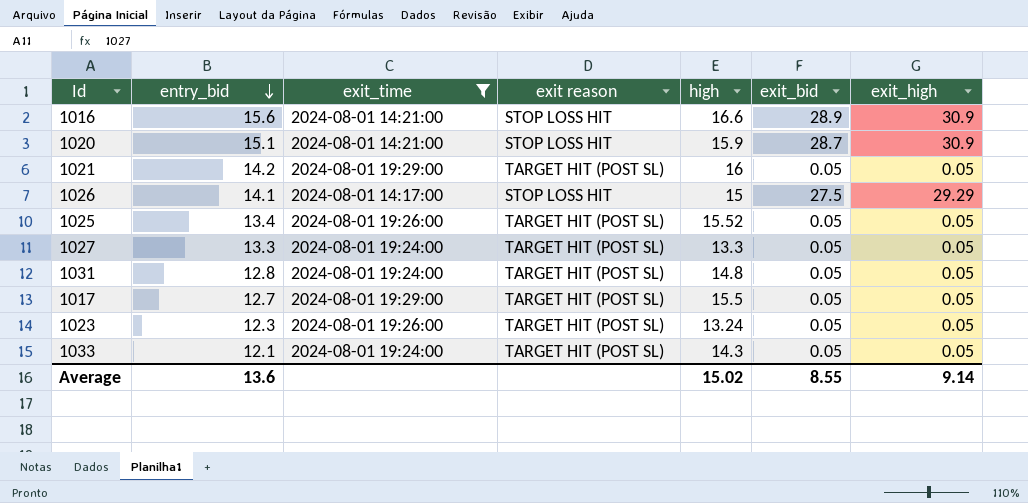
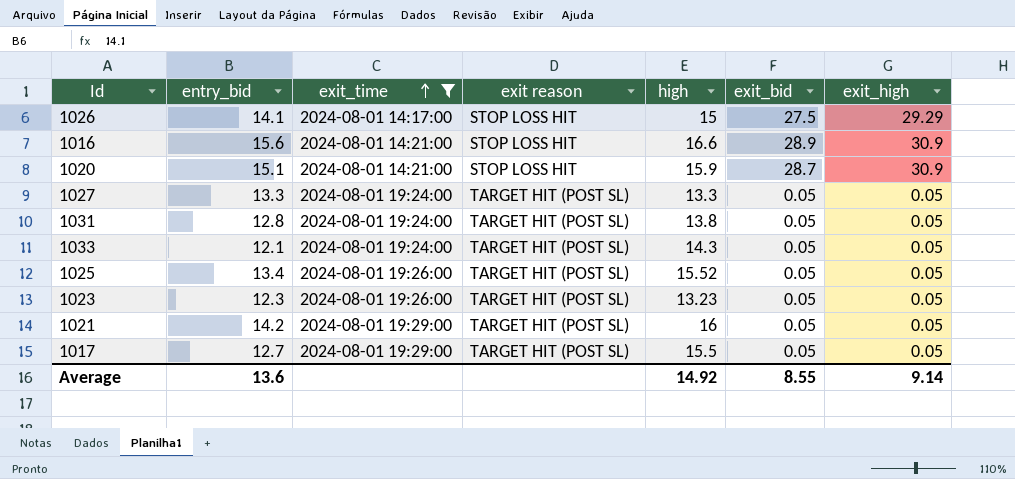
row order: entry_bid descending -> exit_time ascending
1031 | high: 14.8 -> 13.8
1023 | high: 13.24 -> 13.23
Average | high: 15.02 -> 14.92

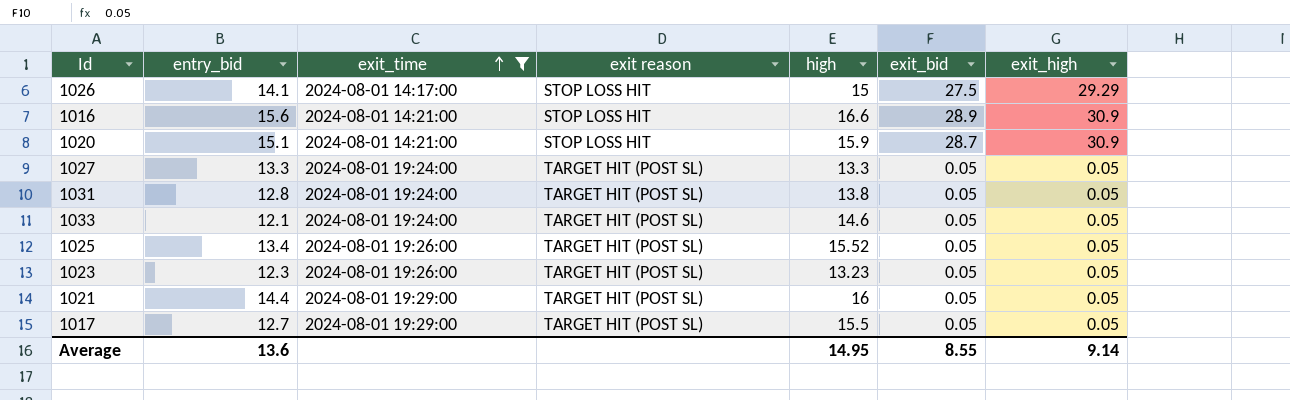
1033 | high: 14.3 -> 14.6
1021 | entry_bid: 14.2 -> 14.4
Average | high: 14.92 -> 14.95

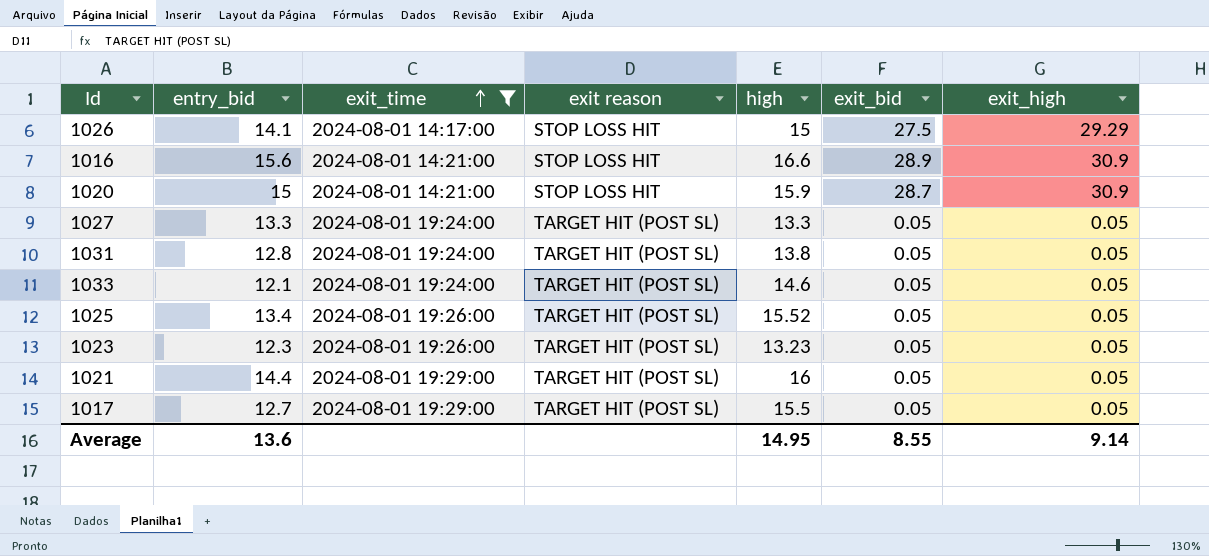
1020 | entry_bid: 15.1 -> 15

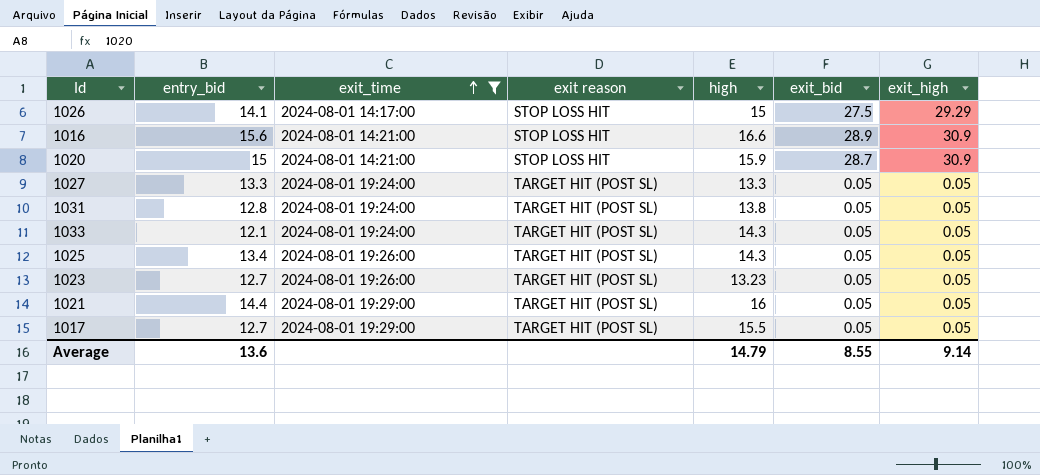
1033 | high: 14.6 -> 14.3
1025 | high: 15.52 -> 14.3
1023 | entry_bid: 12.3 -> 12.7
Average | high: 14.95 -> 14.79

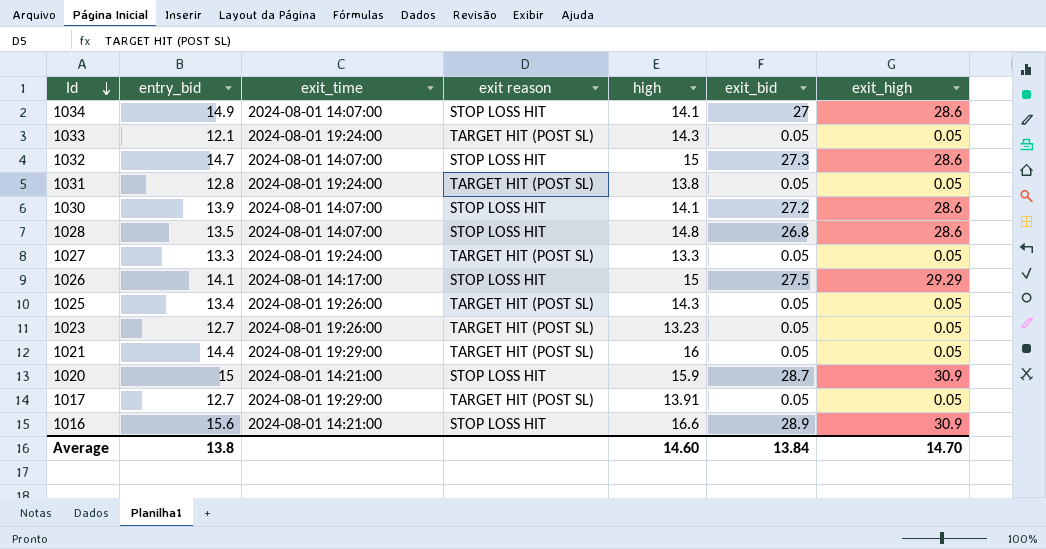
filter: exit_time != 2024-08-01 14:07:00 -> none
row order: exit_time ascending -> Id descending
1017 | high: 15.5 -> 13.91
Average | entry_bid: 13.6 -> 13.8
Average | high: 14.79 -> 14.60
Average | exit_bid: 8.55 -> 13.84
Average | exit_high: 9.14 -> 14.70

